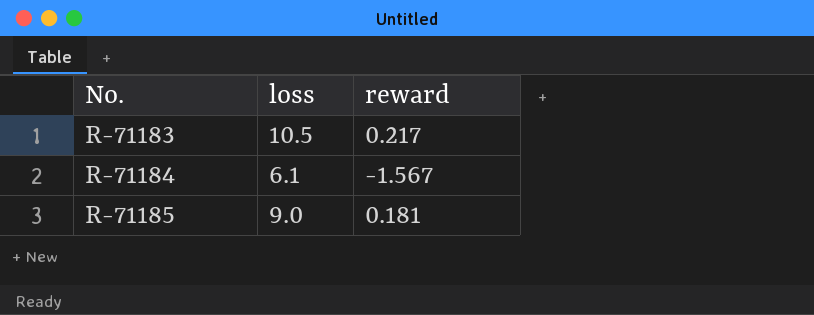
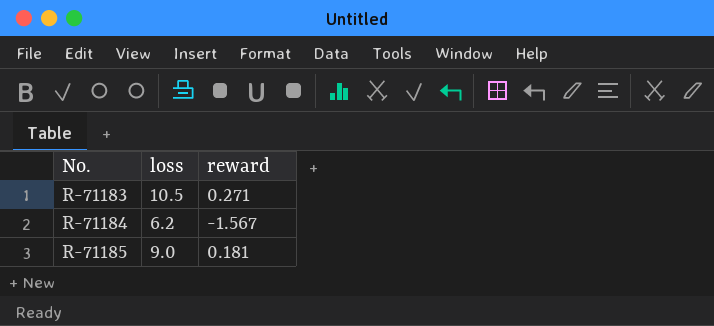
R-71183 | reward: 0.217 -> 0.271
R-71184 | loss: 6.1 -> 6.2

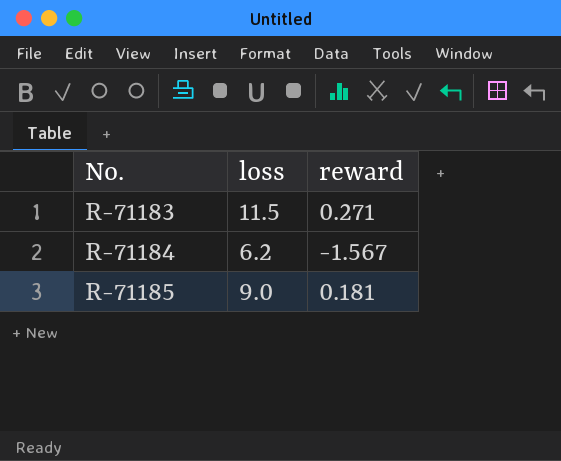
R-71183 | loss: 10.5 -> 11.5

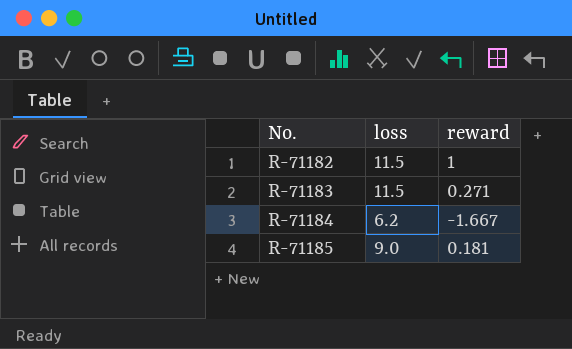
row R-71182: none -> 11.5 | 1
R-71184 | reward: -1.567 -> -1.667

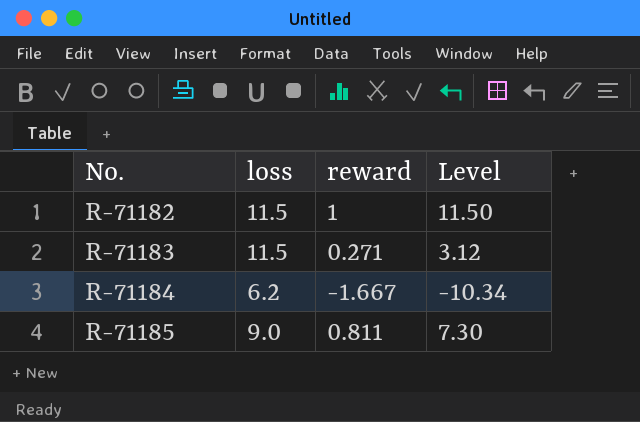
column Level | formula: none -> [loss] * [reward]
R-71185 | reward: 0.181 -> 0.811

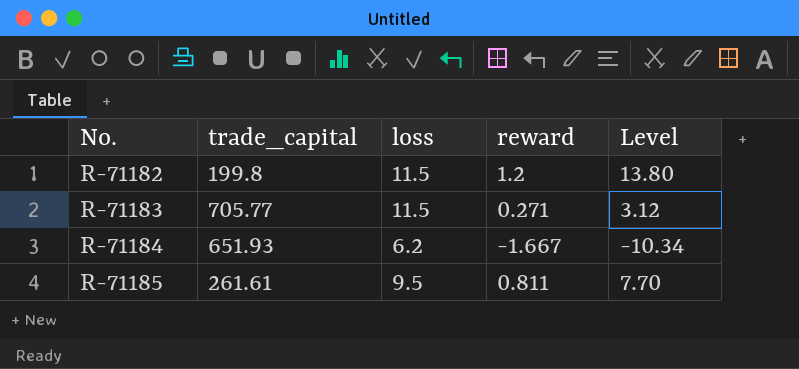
column trade_capital | position: none -> 2
R-71182 | reward: 1 -> 1.2
R-71182 | Level: 11.50 -> 13.80
R-71185 | loss: 9.0 -> 9.5
R-71185 | Level: 7.30 -> 7.70

